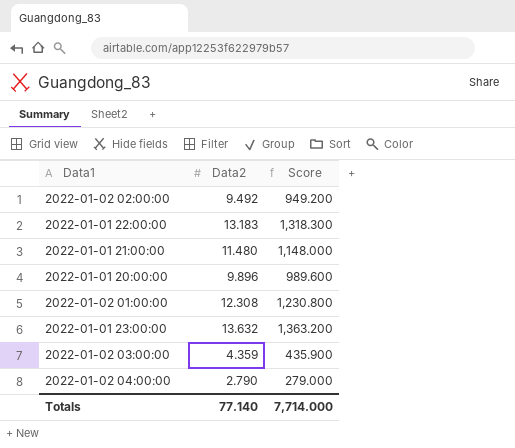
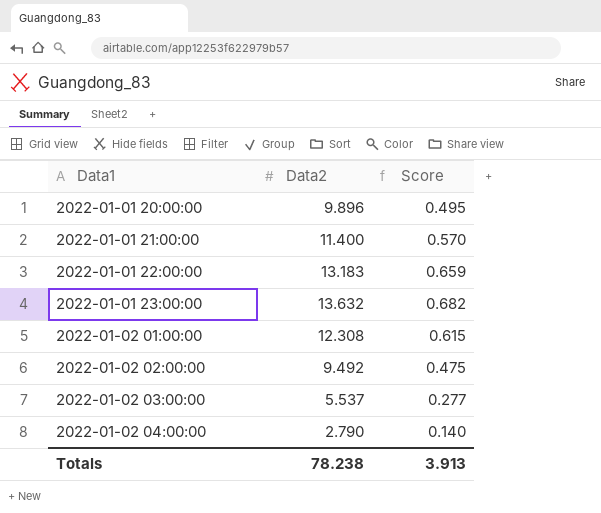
row order: none -> Data1 ascending
column Score | formula: [Data2] * 100 -> [Data2] * 0.05
2022-01-01 21:00:00 | Data2: 11.480 -> 11.400
2022-01-02 03:00:00 | Data2: 4.359 -> 5.537
Totals | Data2: 77.140 -> 78.238
Totals | Score: 7,714.000 -> 3.913

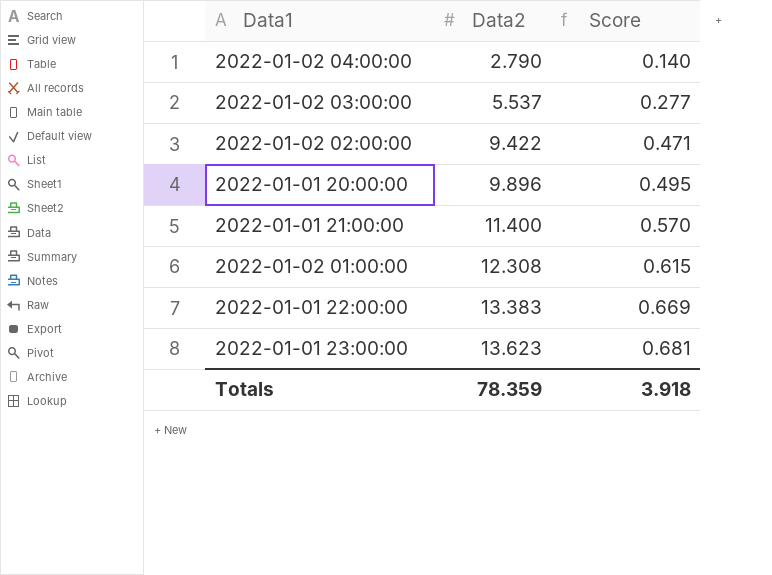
row order: Data1 ascending -> Data2 ascending
2022-01-02 02:00:00 | Data2: 9.492 -> 9.422
2022-01-02 02:00:00 | Score: 0.475 -> 0.471
2022-01-01 22:00:00 | Data2: 13.183 -> 13.383
2022-01-01 22:00:00 | Score: 0.659 -> 0.669
2022-01-01 23:00:00 | Data2: 13.632 -> 13.623
2022-01-01 23:00:00 | Score: 0.682 -> 0.681
Totals | Data2: 78.238 -> 78.359
Totals | Score: 3.913 -> 3.918

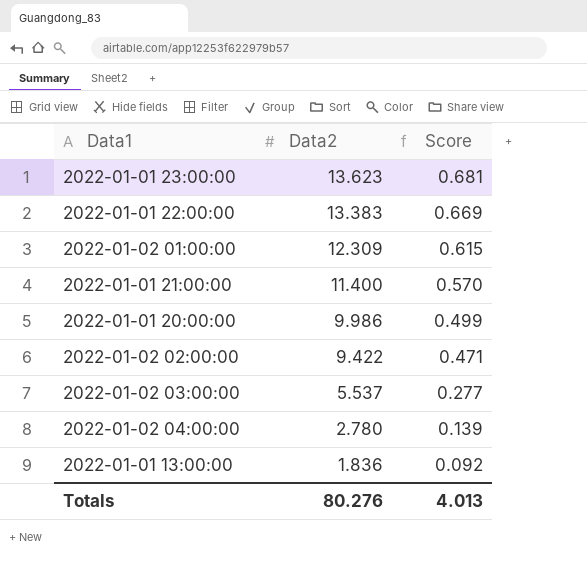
row order: Data2 ascending -> Data2 descending
2022-01-02 01:00:00 | Data2: 12.308 -> 12.309
2022-01-01 20:00:00 | Data2: 9.896 -> 9.986
2022-01-01 20:00:00 | Score: 0.495 -> 0.499
2022-01-02 04:00:00 | Data2: 2.790 -> 2.780
2022-01-02 04:00:00 | Score: 0.140 -> 0.139
row 2022-01-01 13:00:00: none -> 1.836 | 0.092
Totals | Data2: 78.359 -> 80.276
Totals | Score: 3.918 -> 4.013

